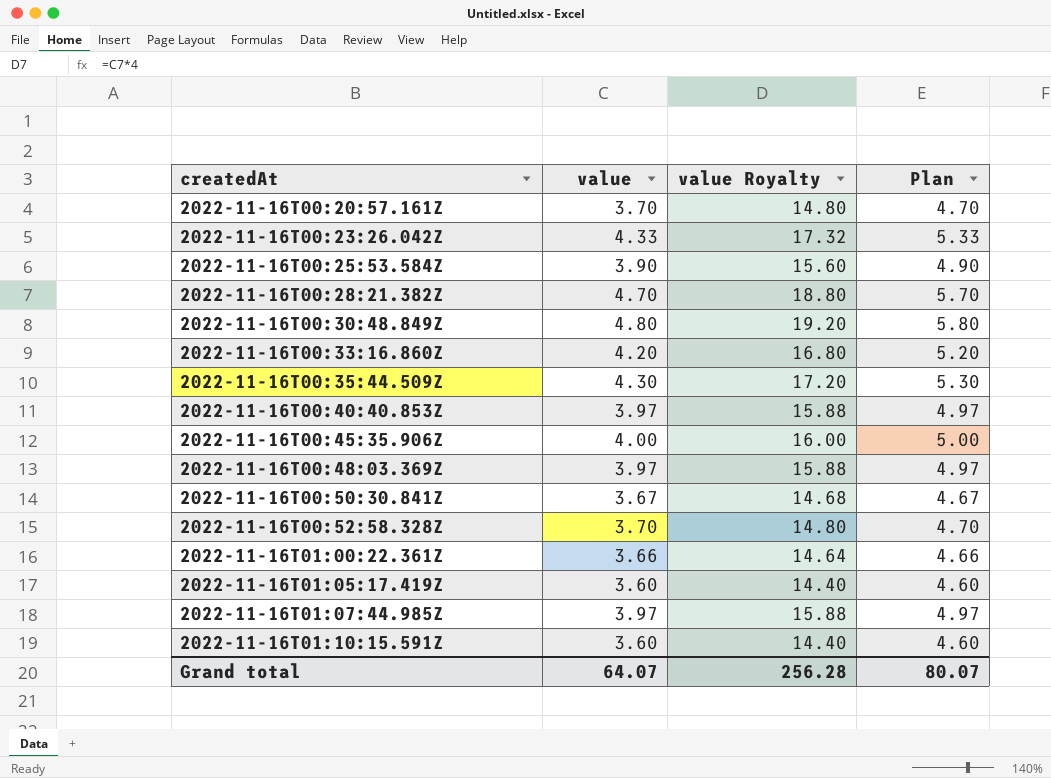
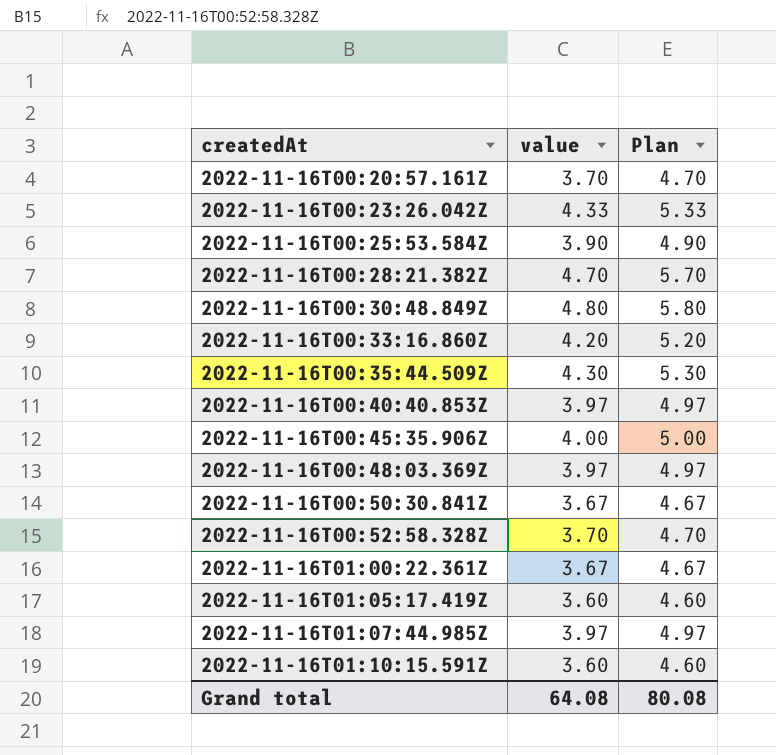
column value Royalty | formula: [value] * 4 -> none
2022-11-16T01:00:22.361Z | value: 3.66 -> 3.67
2022-11-16T01:00:22.361Z | Plan: 4.66 -> 4.67
Grand total | value: 64.07 -> 64.08
Grand total | Plan: 80.07 -> 80.08

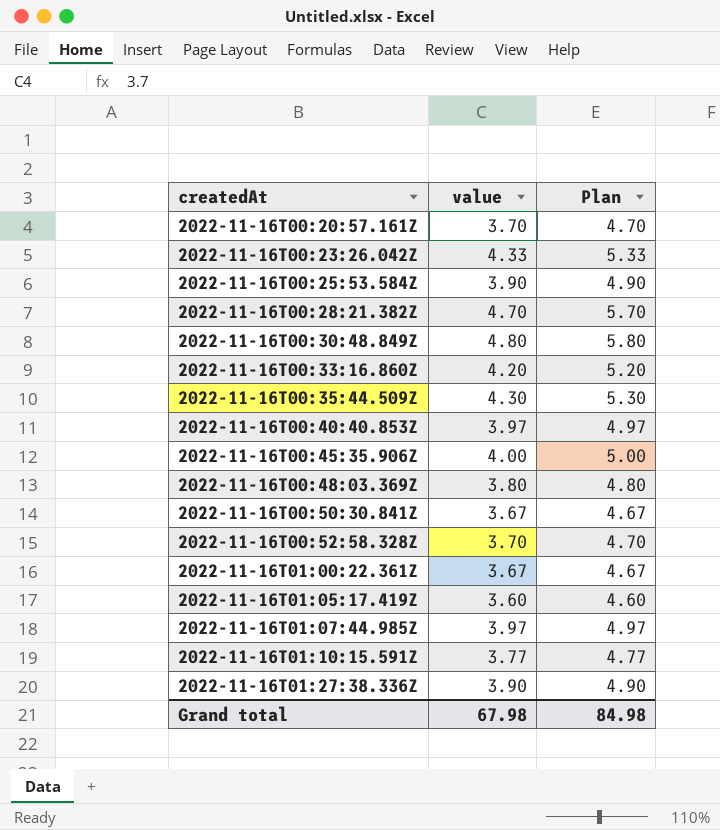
2022-11-16T00:48:03.369Z | value: 3.97 -> 3.80
2022-11-16T00:48:03.369Z | Plan: 4.97 -> 4.80
2022-11-16T01:10:15.591Z | value: 3.60 -> 3.77
2022-11-16T01:10:15.591Z | Plan: 4.60 -> 4.77
row 2022-11-16T01:27:38.336Z: none -> 3.90 | 4.90
Grand total | value: 64.08 -> 67.98
Grand total | Plan: 80.08 -> 84.98

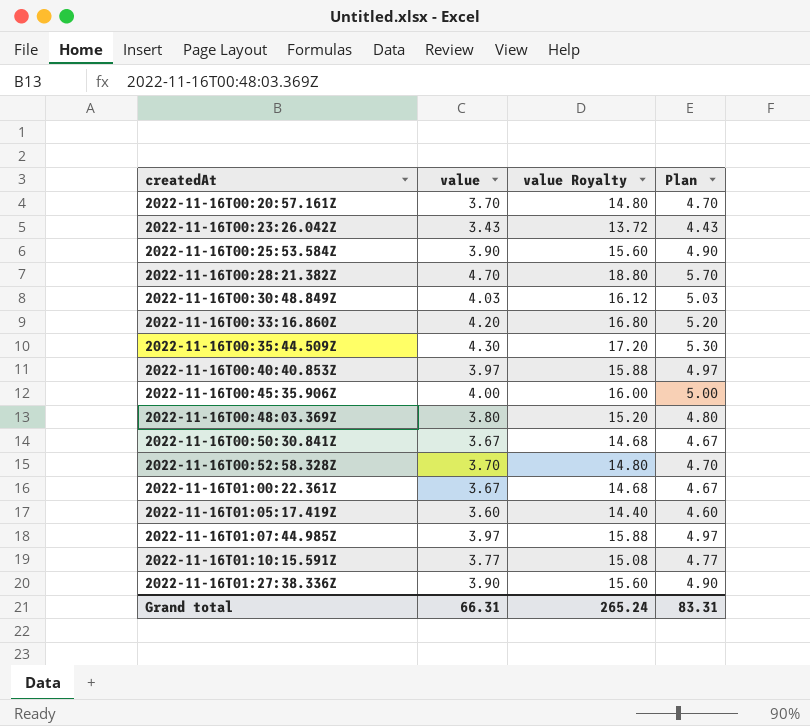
column value Royalty | formula: none -> [value] * 4
2022-11-16T00:23:26.042Z | value: 4.33 -> 3.43
2022-11-16T00:23:26.042Z | Plan: 5.33 -> 4.43
2022-11-16T00:30:48.849Z | value: 4.80 -> 4.03
2022-11-16T00:30:48.849Z | Plan: 5.80 -> 5.03
Grand total | value: 67.98 -> 66.31
Grand total | Plan: 84.98 -> 83.31

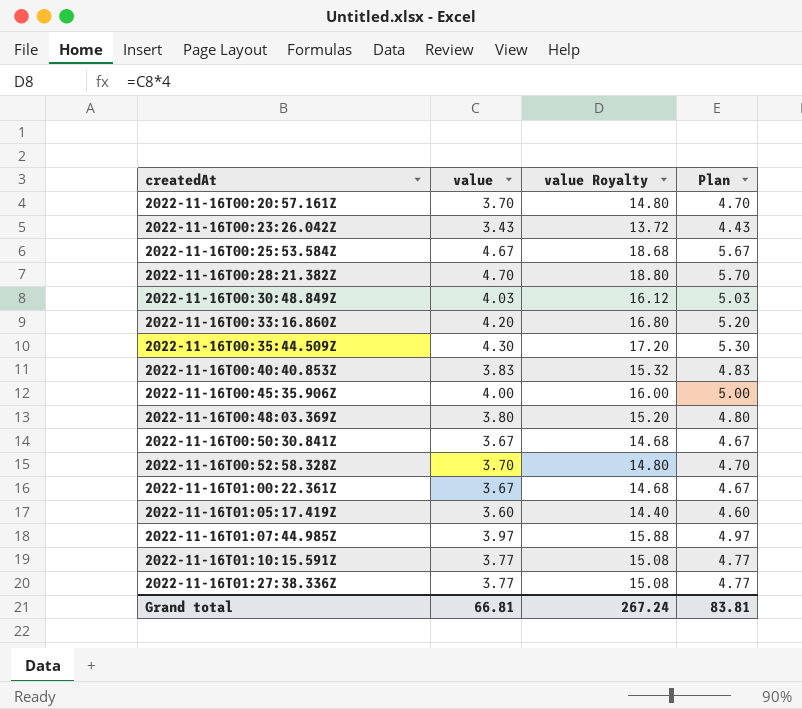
2022-11-16T00:25:53.584Z | value: 3.90 -> 4.67
2022-11-16T00:25:53.584Z | value Royalty: 15.60 -> 18.68
2022-11-16T00:25:53.584Z | Plan: 4.90 -> 5.67
2022-11-16T00:40:40.853Z | value: 3.97 -> 3.83
2022-11-16T00:40:40.853Z | value Royalty: 15.88 -> 15.32
2022-11-16T00:40:40.853Z | Plan: 4.97 -> 4.83
2022-11-16T01:27:38.336Z | value: 3.90 -> 3.77
2022-11-16T01:27:38.336Z | value Royalty: 15.60 -> 15.08
2022-11-16T01:27:38.336Z | Plan: 4.90 -> 4.77
Grand total | value: 66.31 -> 66.81
Grand total | value Royalty: 265.24 -> 267.24
Grand total | Plan: 83.31 -> 83.81

